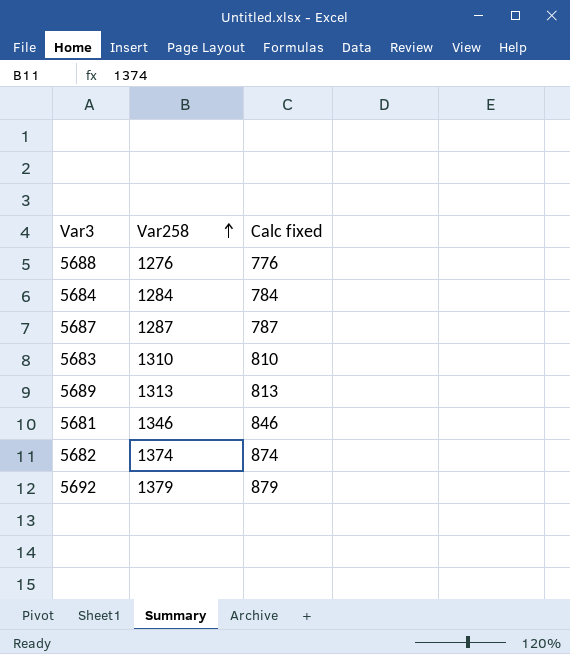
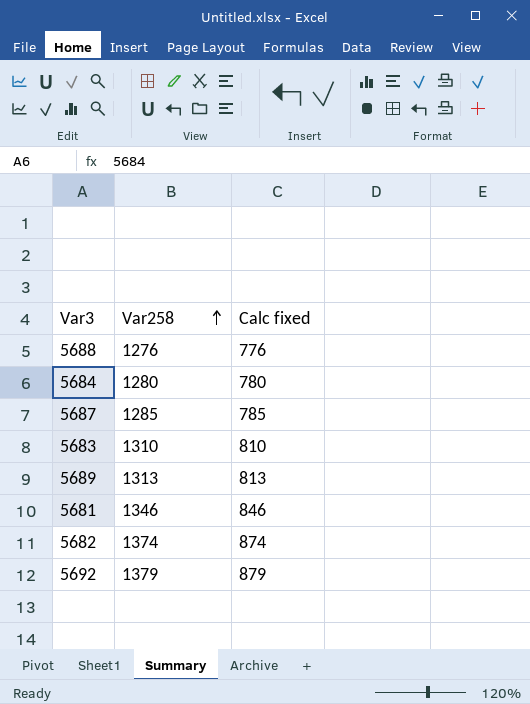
5684 | Var258: 1284 -> 1280
5684 | Calc fixed: 784 -> 780
5687 | Var258: 1287 -> 1285
5687 | Calc fixed: 787 -> 785

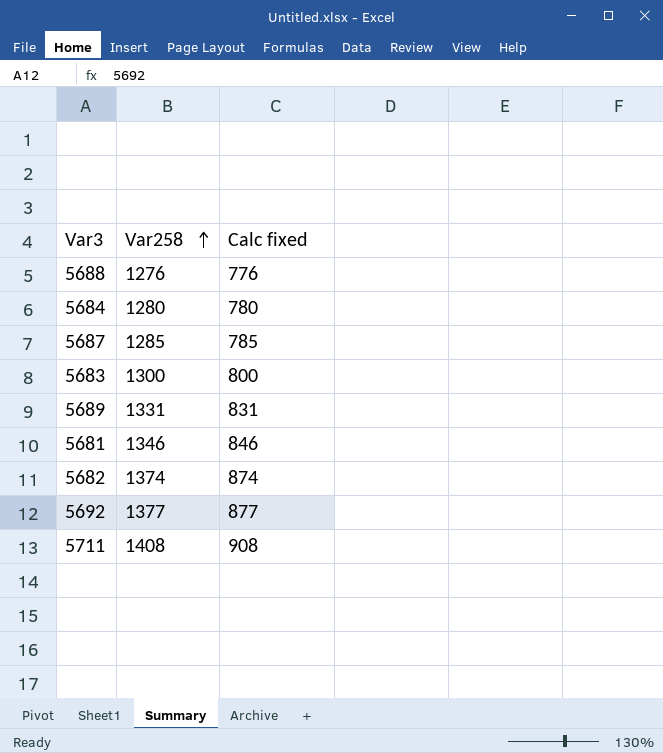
5683 | Var258: 1310 -> 1300
5683 | Calc fixed: 810 -> 800
5689 | Var258: 1313 -> 1331
5689 | Calc fixed: 813 -> 831
5692 | Var258: 1379 -> 1377
5692 | Calc fixed: 879 -> 877
row 5711: none -> 1408 | 908

